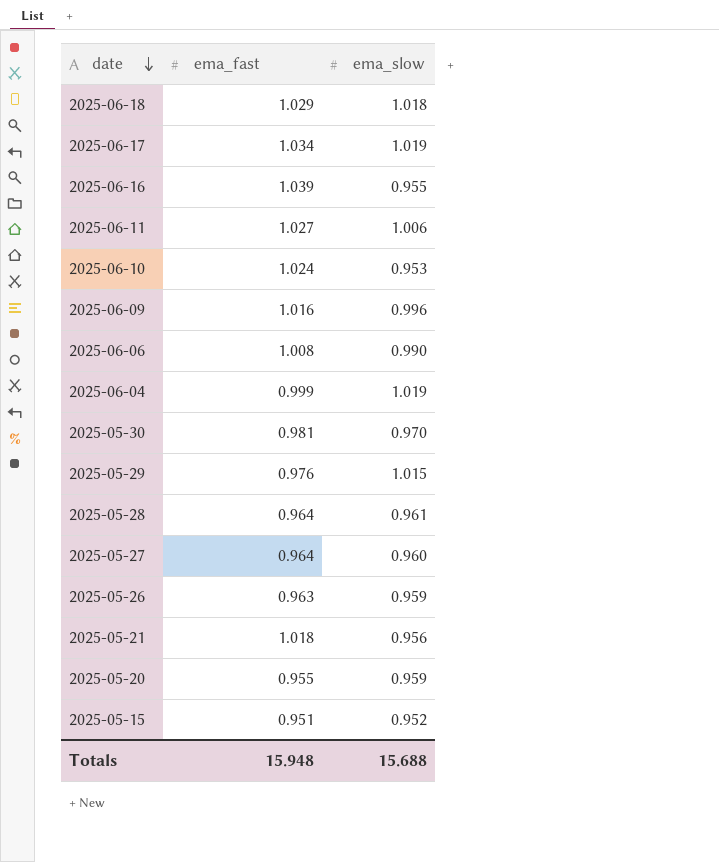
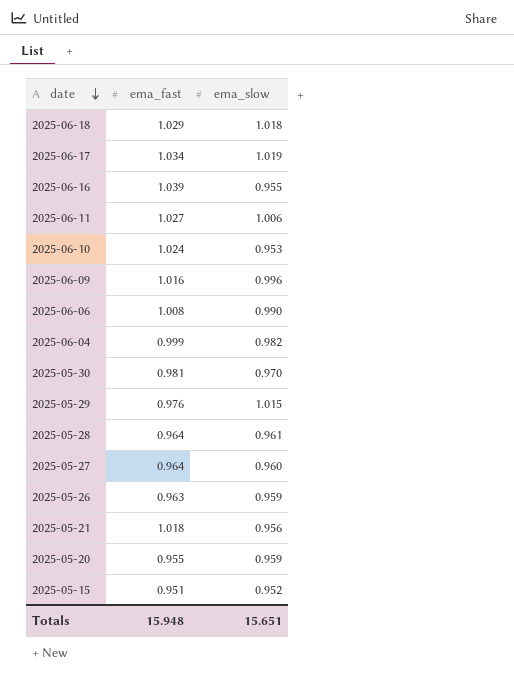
2025-06-04 | ema_slow: 1.019 -> 0.982
Totals | ema_slow: 15.688 -> 15.651

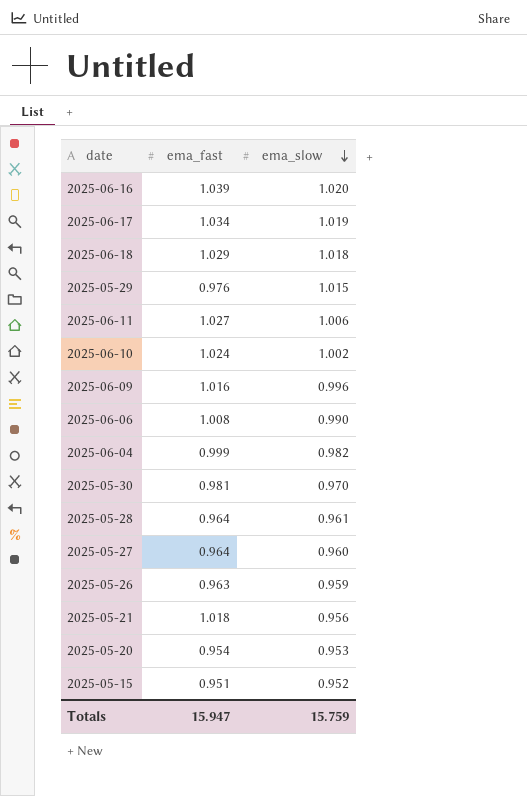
row order: date descending -> ema_slow descending
2025-06-16 | ema_slow: 0.955 -> 1.020
2025-06-10 | ema_slow: 0.953 -> 1.002
2025-05-20 | ema_fast: 0.955 -> 0.954
2025-05-20 | ema_slow: 0.959 -> 0.953
Totals | ema_fast: 15.948 -> 15.947
Totals | ema_slow: 15.651 -> 15.759

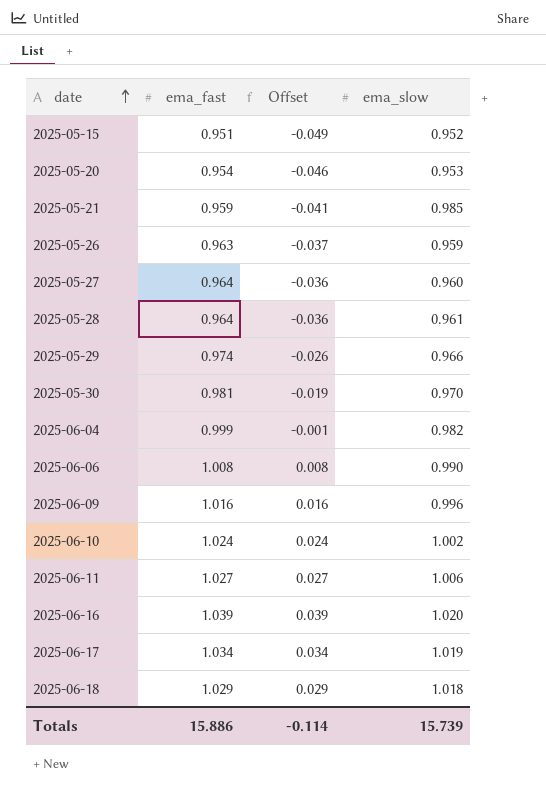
row order: ema_slow descending -> date ascending
column Offset | formula: none -> [ema_fast] - 1
2025-05-21 | ema_fast: 1.018 -> 0.959
2025-05-21 | ema_slow: 0.956 -> 0.985
2025-05-29 | ema_fast: 0.976 -> 0.974
2025-05-29 | ema_slow: 1.015 -> 0.966
Totals | ema_fast: 15.947 -> 15.886
Totals | ema_slow: 15.759 -> 15.739

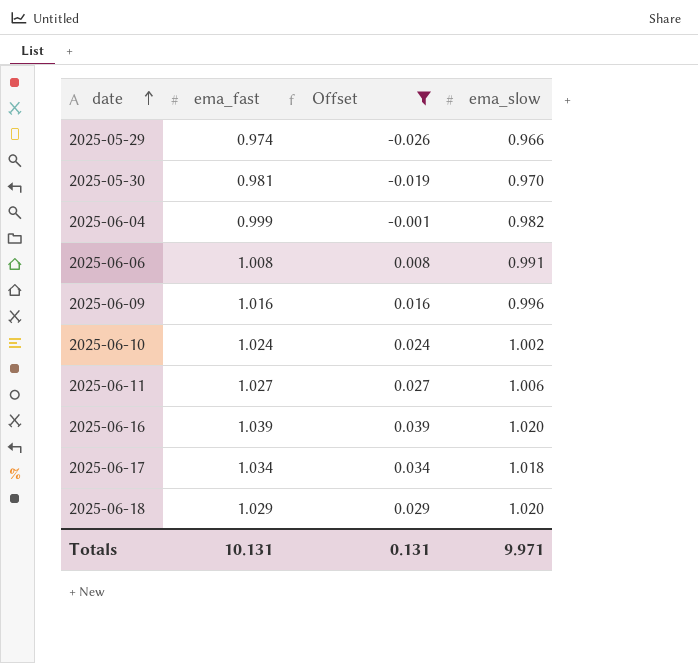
filter: none -> Offset >= -0.026
2025-06-06 | ema_slow: 0.990 -> 0.991
2025-06-17 | ema_slow: 1.019 -> 1.018
2025-06-18 | ema_slow: 1.018 -> 1.020
Totals | ema_fast: 15.886 -> 10.131
Totals | Offset: -0.114 -> 0.131
Totals | ema_slow: 15.739 -> 9.971

